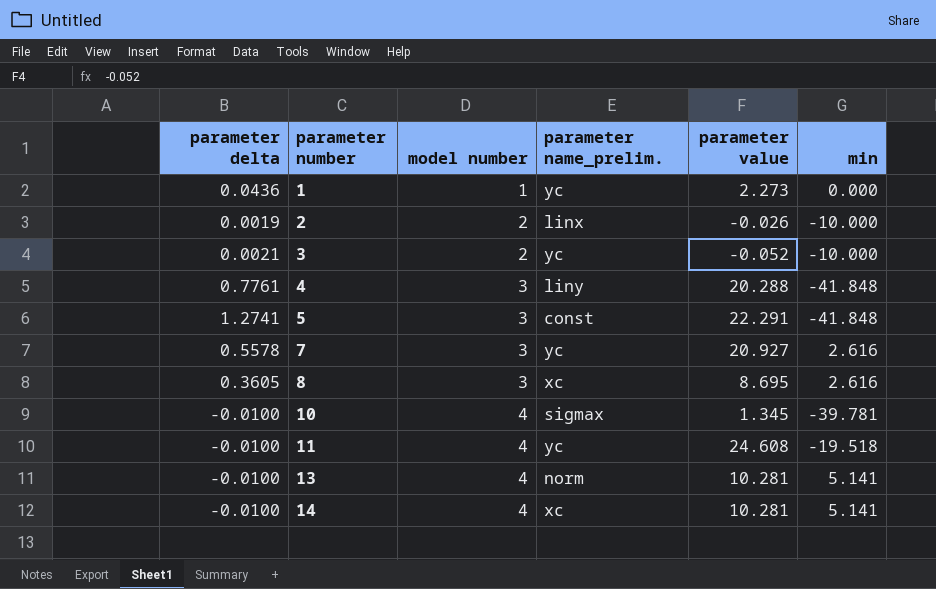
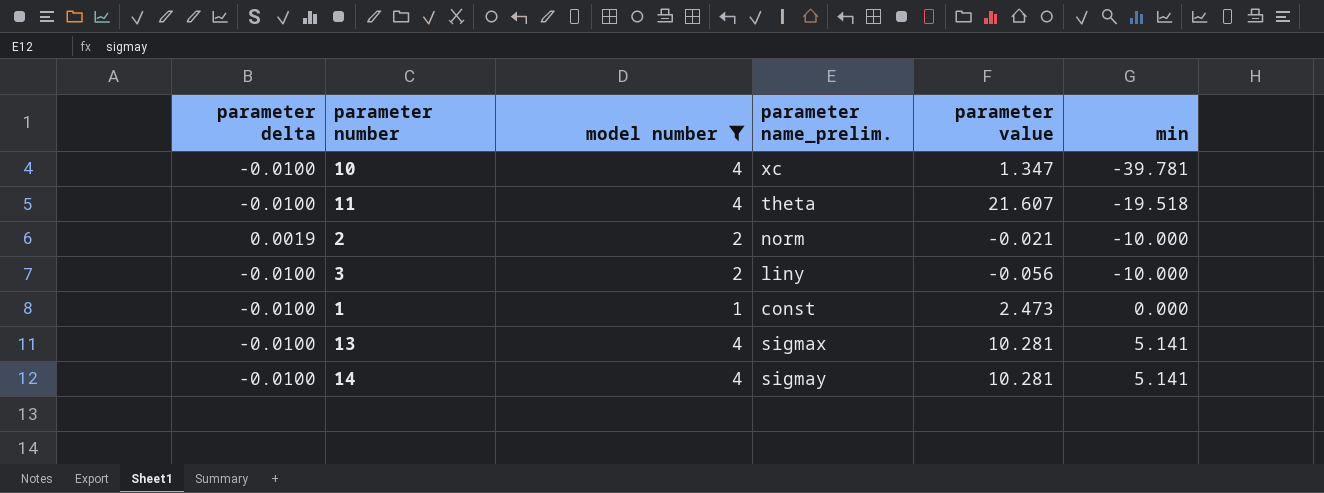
filter: none -> model number != 3
row order: parameter number ascending -> min ascending
10 | parameter name_prelim.: sigmax -> xc
10 | parameter value: 1.345 -> 1.347
11 | parameter name_prelim.: yc -> theta
11 | parameter value: 24.608 -> 21.607
2 | parameter name_prelim.: linx -> norm
2 | parameter value: -0.026 -> -0.021
3 | parameter delta: 0.0021 -> -0.0100
3 | parameter name_prelim.: yc -> liny
3 | parameter value: -0.052 -> -0.056
1 | parameter delta: 0.0436 -> -0.0100
1 | parameter name_prelim.: yc -> const
1 | parameter value: 2.273 -> 2.473
13 | parameter name_prelim.: norm -> sigmax
14 | parameter name_prelim.: xc -> sigmay

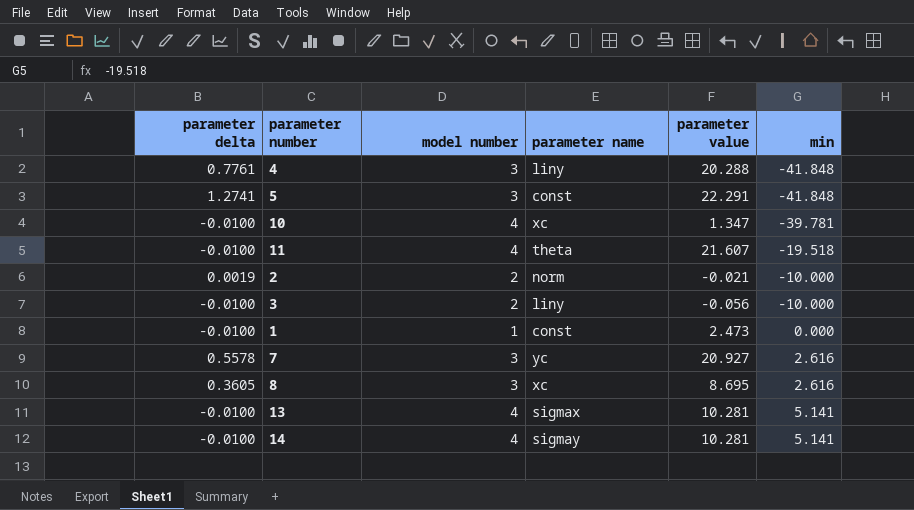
filter: model number != 3 -> none
column name: parameter name_prelim. -> parameter name

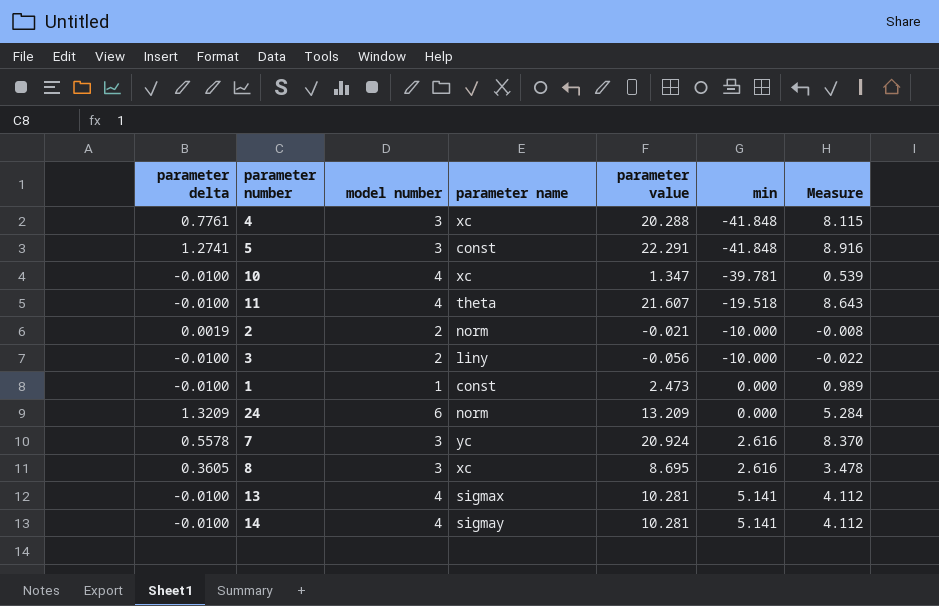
column Measure | formula: none -> [parameter value] * 0.4
4 | parameter name: liny -> xc
row 24: none -> 1.3209 | 6 | norm | 13.209 | 0.000 | 5.284
7 | parameter value: 20.927 -> 20.924

